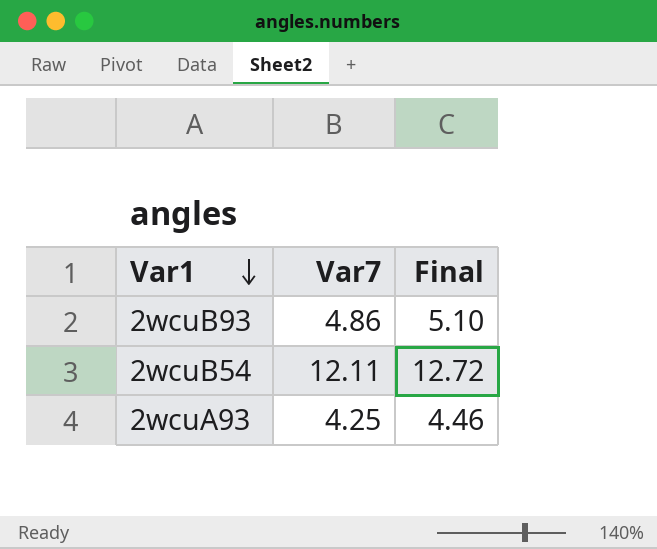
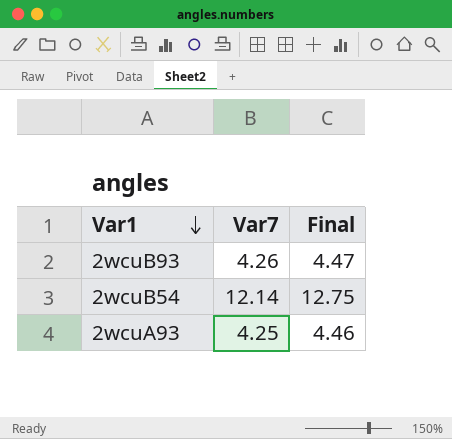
2wcuB93 | Var7: 4.86 -> 4.26
2wcuB93 | Final: 5.10 -> 4.47
2wcuB54 | Var7: 12.11 -> 12.14
2wcuB54 | Final: 12.72 -> 12.75

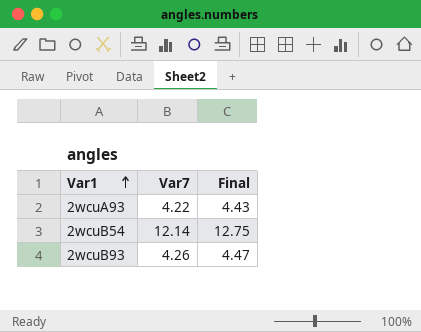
row order: Var1 descending -> Var1 ascending
2wcuA93 | Var7: 4.25 -> 4.22
2wcuA93 | Final: 4.46 -> 4.43

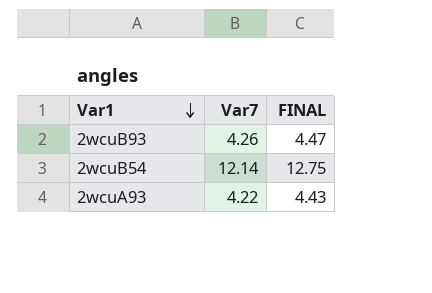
row order: Var1 ascending -> Var1 descending
column name: Final -> FINAL

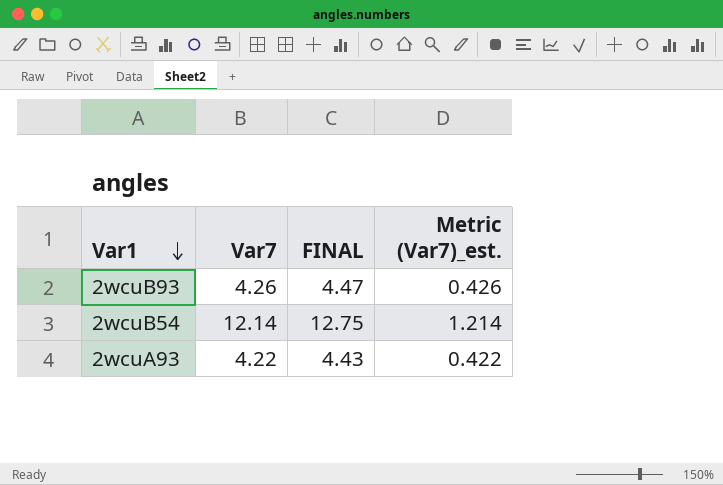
column Metric (Var7)_est. | formula: none -> [Var7] * 0.1

